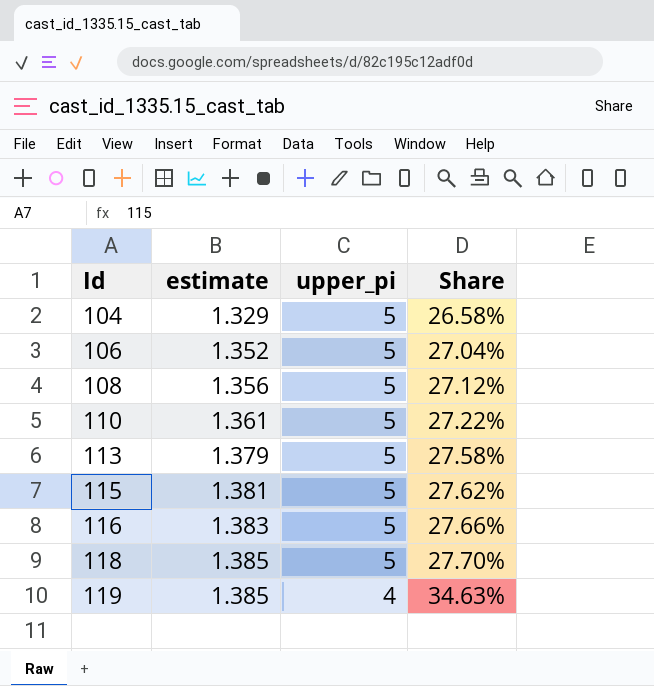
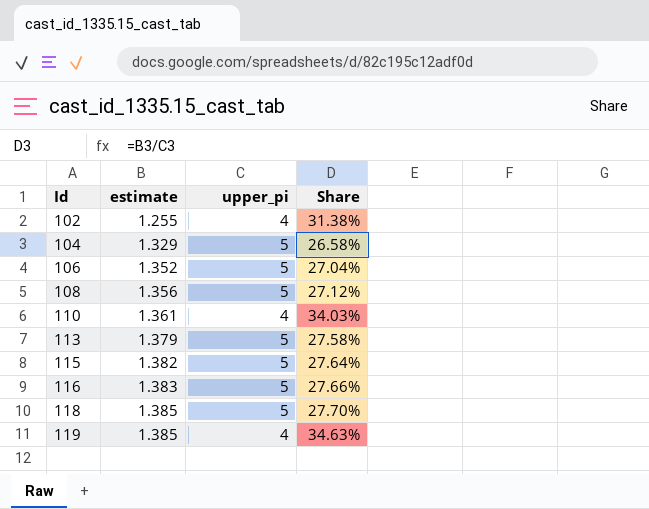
row 102: none -> 1.255 | 4 | 31.38%
110 | upper_pi: 5 -> 4
110 | Share: 27.22% -> 34.03%
115 | estimate: 1.381 -> 1.382
115 | Share: 27.62% -> 27.64%

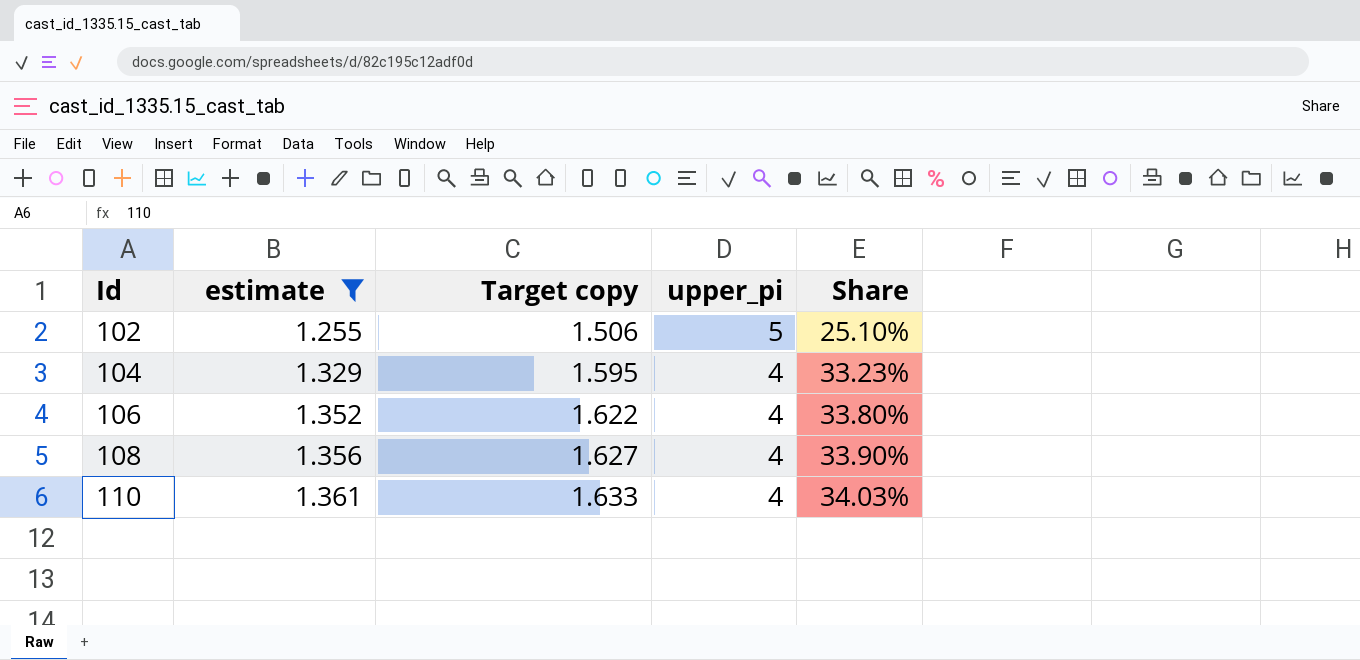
filter: none -> estimate <= 1.361
column Target copy | formula: none -> [estimate] * 1.2
102 | upper_pi: 4 -> 5
102 | Share: 31.38% -> 25.10%
104 | upper_pi: 5 -> 4
104 | Share: 26.58% -> 33.23%
106 | upper_pi: 5 -> 4
106 | Share: 27.04% -> 33.80%
108 | upper_pi: 5 -> 4
108 | Share: 27.12% -> 33.90%

